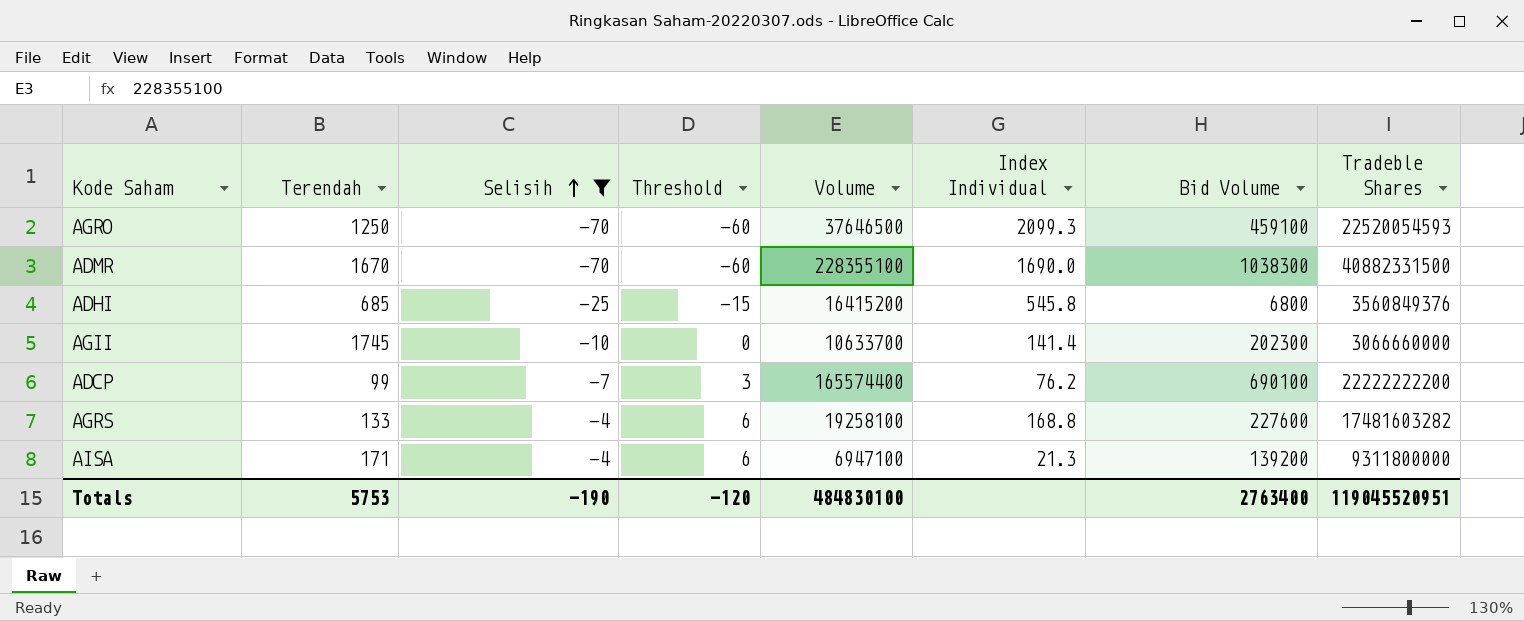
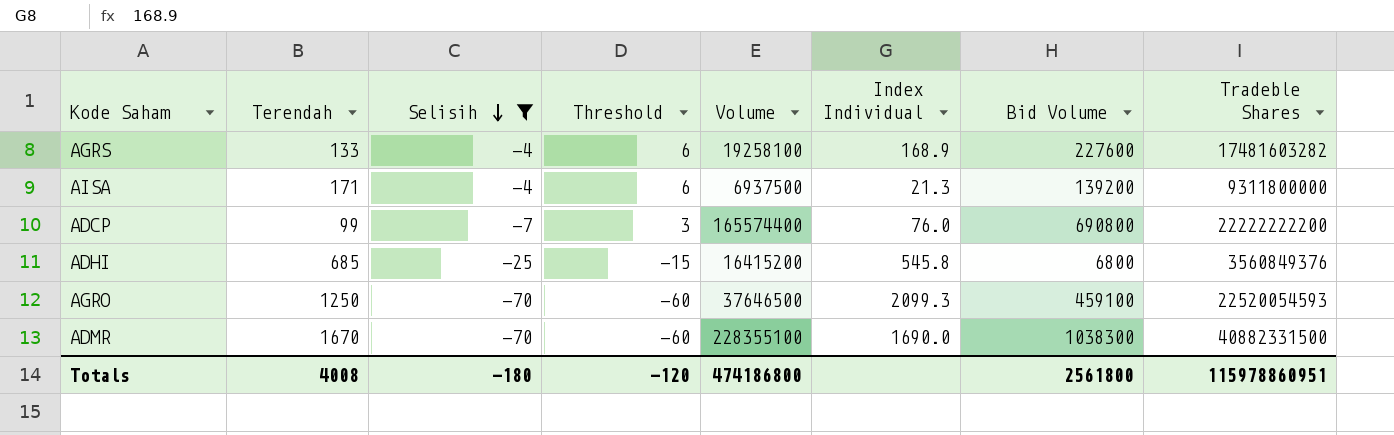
row order: Selisih ascending -> Selisih descending
row AGII: 1745 | -10 | 0 | 10633700 | 141.4 | 202300 | 3066660000 -> none
AGRS | Index Individual: 168.8 -> 168.9
AISA | Volume: 6947100 -> 6937500
ADCP | Index Individual: 76.2 -> 76.0
ADCP | Bid Volume: 690100 -> 690800
Totals | Terendah: 5753 -> 4008
Totals | Selisih: -190 -> -180
Totals | Volume: 484830100 -> 474186800
Totals | Bid Volume: 2763400 -> 2561800
Totals | Tradeble Shares: 119045520951 -> 115978860951

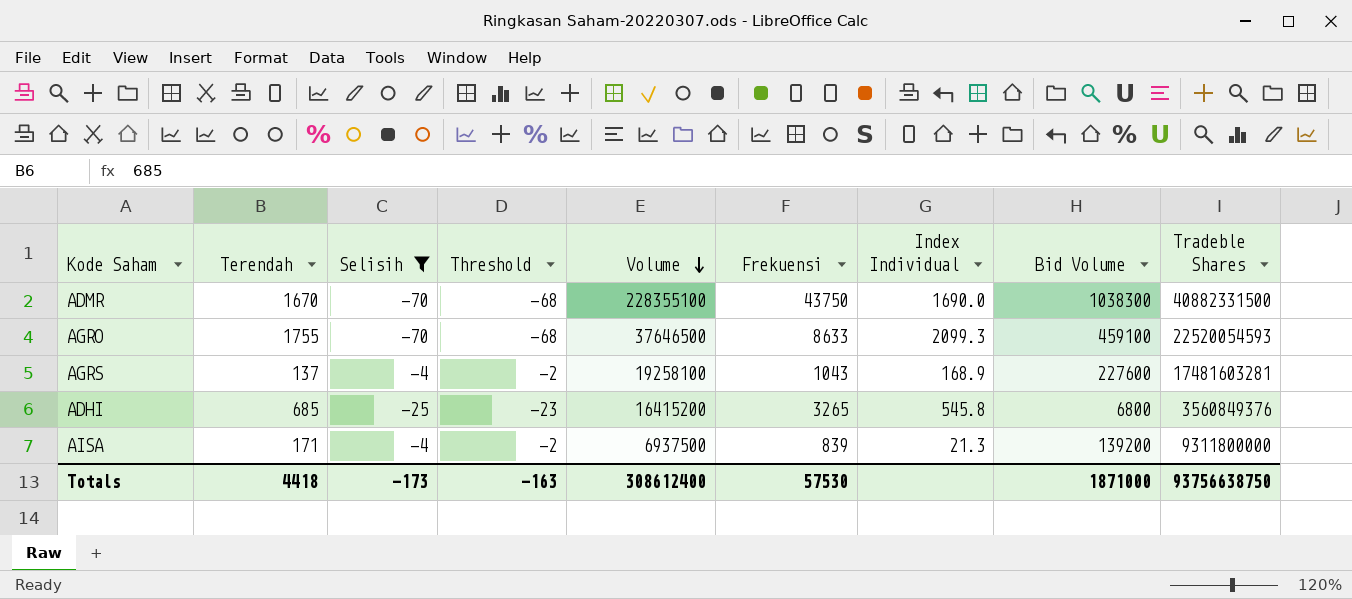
row order: Selisih descending -> Volume descending
column Threshold | formula: [Selisih] + 10 -> [Selisih] + 2
column Frekuensi | position: none -> 6
row ADCP: 99 | -7 | 3 | 165574400 | 76.0 | 690800 | 22222222200 -> none
AGRO | Terendah: 1250 -> 1755
AGRS | Terendah: 133 -> 137
AGRS | Tradeble Shares: 17481603282 -> 17481603281
Totals | Terendah: 4008 -> 4418
Totals | Selisih: -180 -> -173
Totals | Threshold: -120 -> -163
Totals | Volume: 474186800 -> 308612400
Totals | Bid Volume: 2561800 -> 1871000
Totals | Tradeble Shares: 115978860951 -> 93756638750

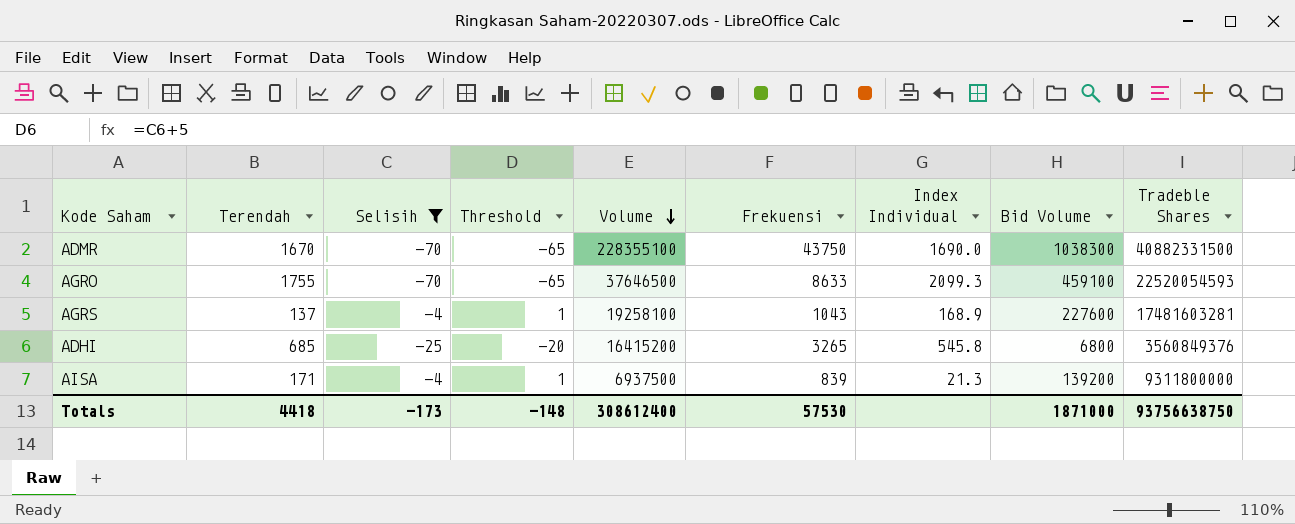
column Threshold | formula: [Selisih] + 2 -> [Selisih] + 5
Totals | Threshold: -163 -> -148

